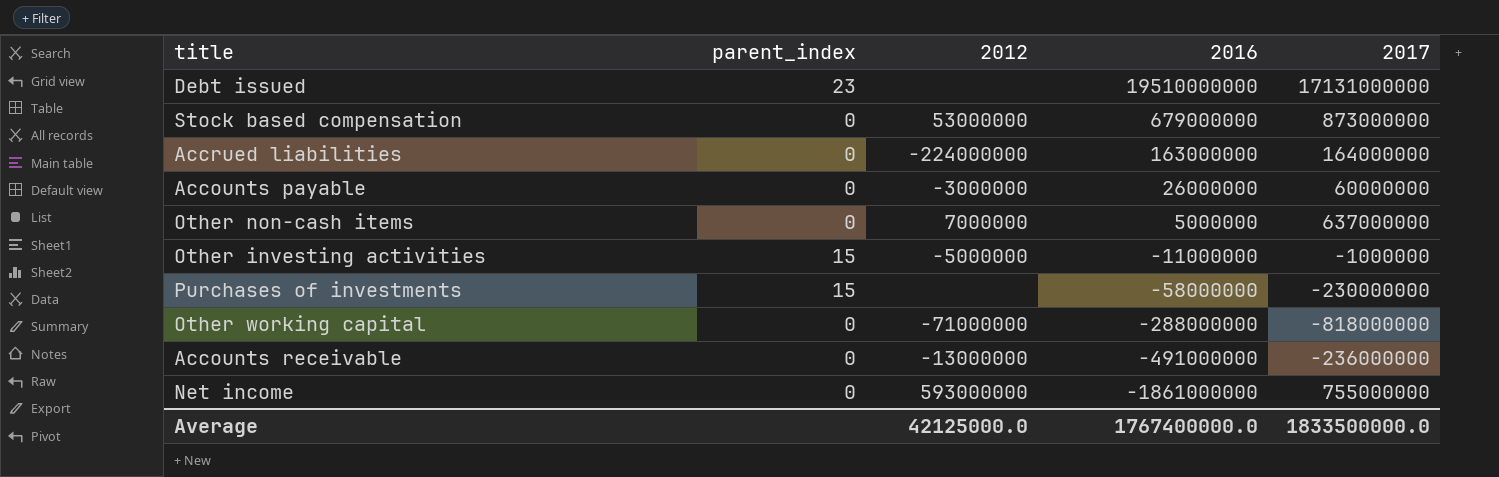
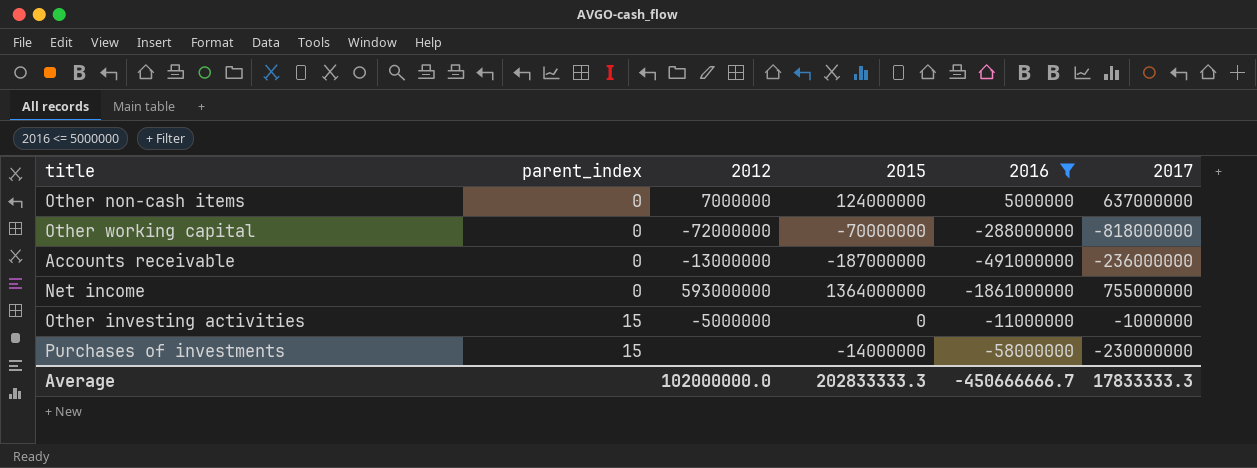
filter: none -> 2016 <= 5000000
row order: 2016 descending -> parent_index ascending
column 2015 | position: none -> 4
Other working capital | 2012: -71000000 -> -72000000
Average | 2012: 42125000.0 -> 102000000.0
Average | 2016: 1767400000.0 -> -450666666.7
Average | 2017: 1833500000.0 -> 17833333.3

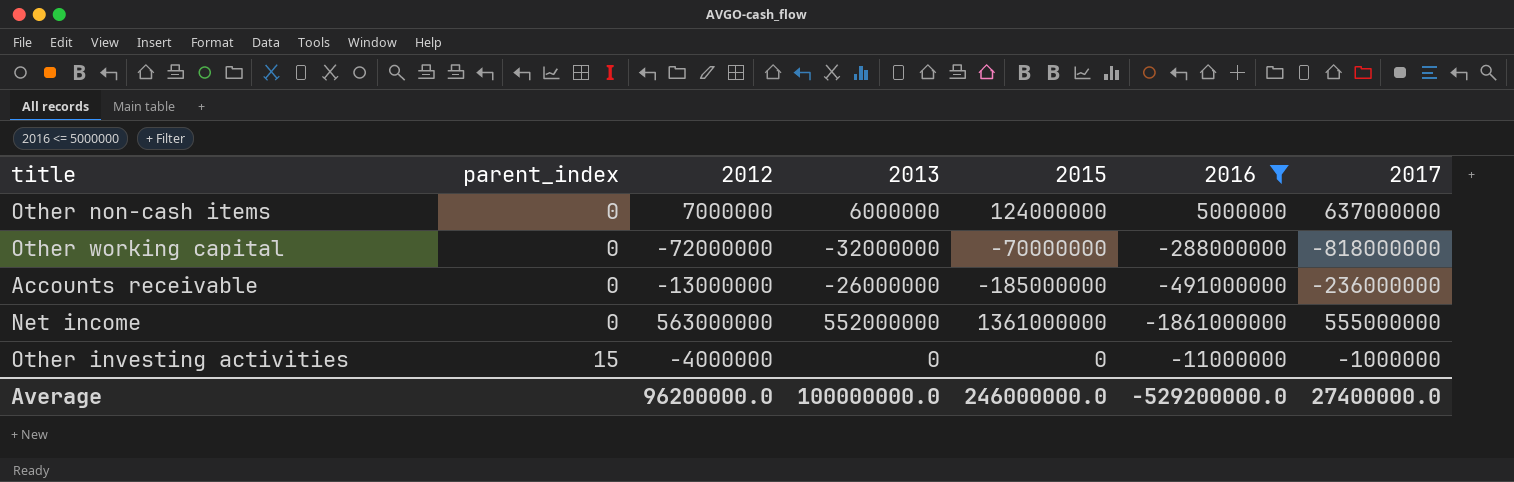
column 2013 | position: none -> 4
row Purchases of investments: 15 | none | -14000000 | -58000000 | -230000000 -> none
Accounts receivable | 2015: -187000000 -> -185000000
Net income | 2012: 593000000 -> 563000000
Net income | 2015: 1364000000 -> 1361000000
Net income | 2017: 755000000 -> 555000000
Other investing activities | 2012: -5000000 -> -4000000
Average | 2012: 102000000.0 -> 96200000.0
Average | 2015: 202833333.3 -> 246000000.0
Average | 2016: -450666666.7 -> -529200000.0
Average | 2017: 17833333.3 -> 27400000.0

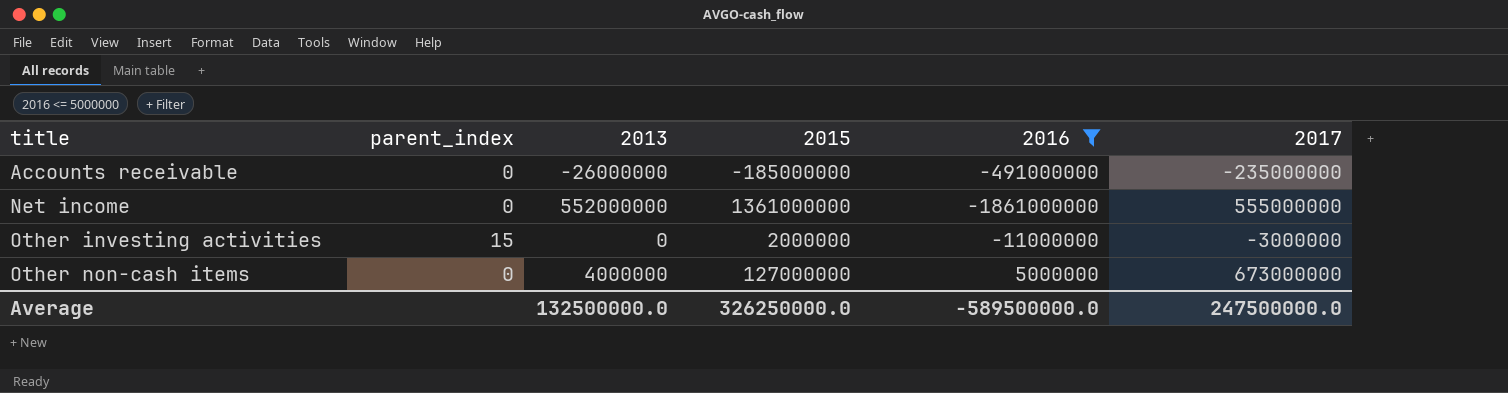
row order: parent_index ascending -> title ascending
column 2012 | position: 3 -> none
row Other working capital: 0 | -72000000 | -32000000 | -70000000 | -288000000 | -818000000 -> none
Accounts receivable | 2017: -236000000 -> -235000000
Other investing activities | 2015: 0 -> 2000000
Other investing activities | 2017: -1000000 -> -3000000
Other non-cash items | 2013: 6000000 -> 4000000
Other non-cash items | 2015: 124000000 -> 127000000
Other non-cash items | 2017: 637000000 -> 673000000
Average | 2013: 100000000.0 -> 132500000.0
Average | 2015: 246000000.0 -> 326250000.0
Average | 2016: -529200000.0 -> -589500000.0
Average | 2017: 27400000.0 -> 247500000.0

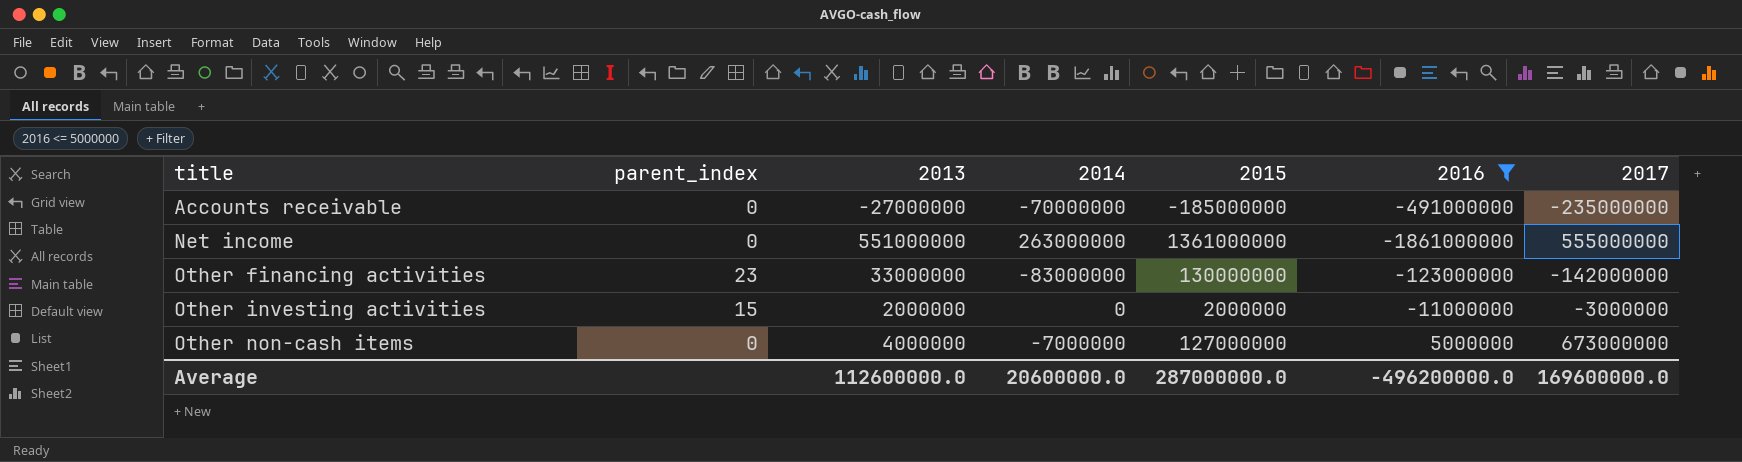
column 2014 | position: none -> 4
Accounts receivable | 2013: -26000000 -> -27000000
Net income | 2013: 552000000 -> 551000000
row Other financing activities: none -> 23 | 33000000 | -83000000 | 130000000 | -123000000 | -142000000
Other investing activities | 2013: 0 -> 2000000
Average | 2013: 132500000.0 -> 112600000.0
Average | 2015: 326250000.0 -> 287000000.0
Average | 2016: -589500000.0 -> -496200000.0
Average | 2017: 247500000.0 -> 169600000.0

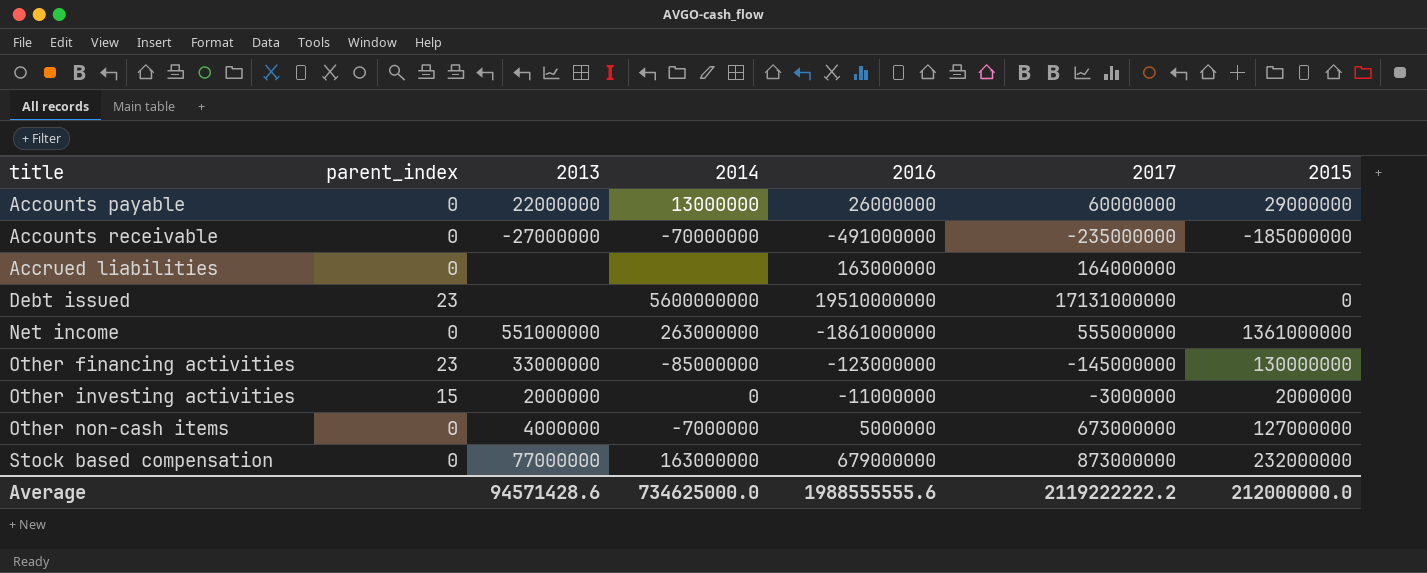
filter: 2016 <= 5000000 -> none
column 2015 | position: 5 -> 7
Other financing activities | 2014: -83000000 -> -85000000
Other financing activities | 2017: -142000000 -> -145000000
Average | 2013: 112600000.0 -> 94571428.6
Average | 2014: 20600000.0 -> 734625000.0
Average | 2016: -496200000.0 -> 1988555555.6
Average | 2017: 169600000.0 -> 2119222222.2
Average | 2015: 287000000.0 -> 212000000.0

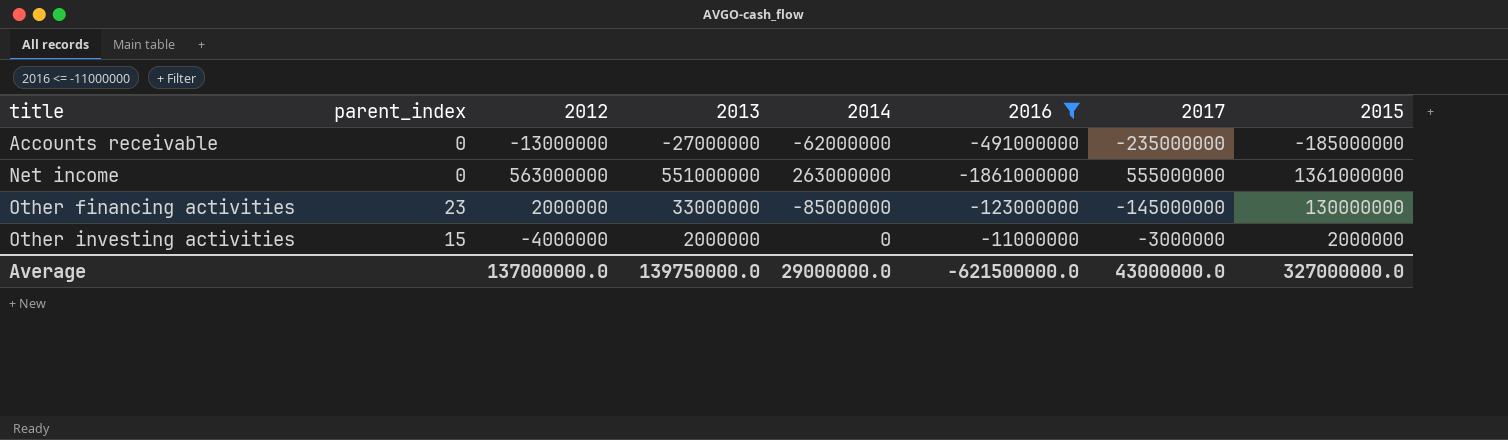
filter: none -> 2016 <= -11000000
column 2012 | position: none -> 3
Accounts receivable | 2014: -70000000 -> -62000000
Average | 2013: 94571428.6 -> 139750000.0
Average | 2014: 734625000.0 -> 29000000.0
Average | 2016: 1988555555.6 -> -621500000.0
Average | 2017: 2119222222.2 -> 43000000.0
Average | 2015: 212000000.0 -> 327000000.0

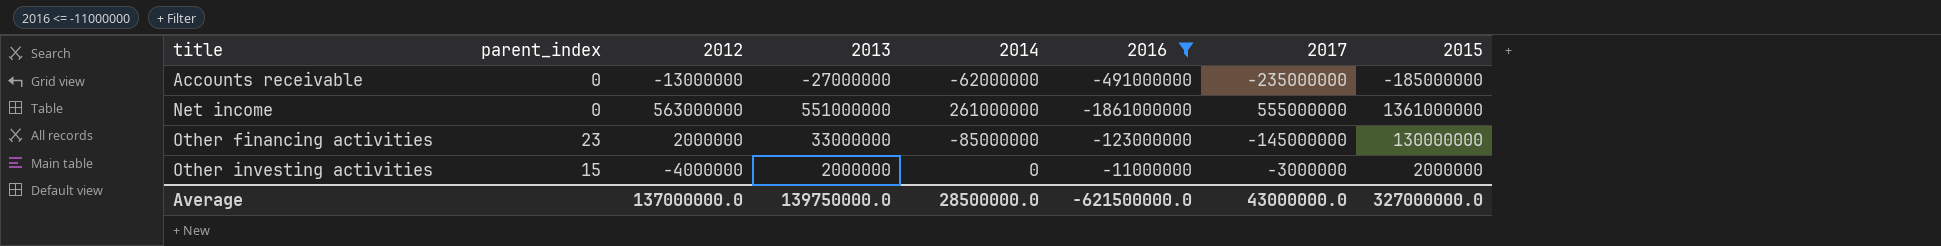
Net income | 2014: 263000000 -> 261000000
Average | 2014: 29000000.0 -> 28500000.0

